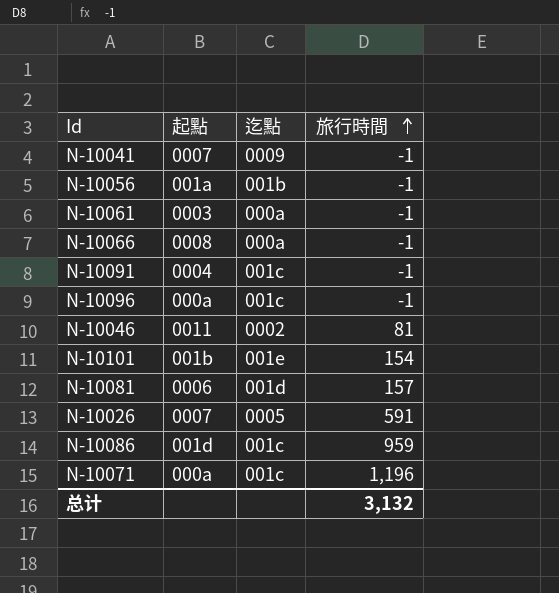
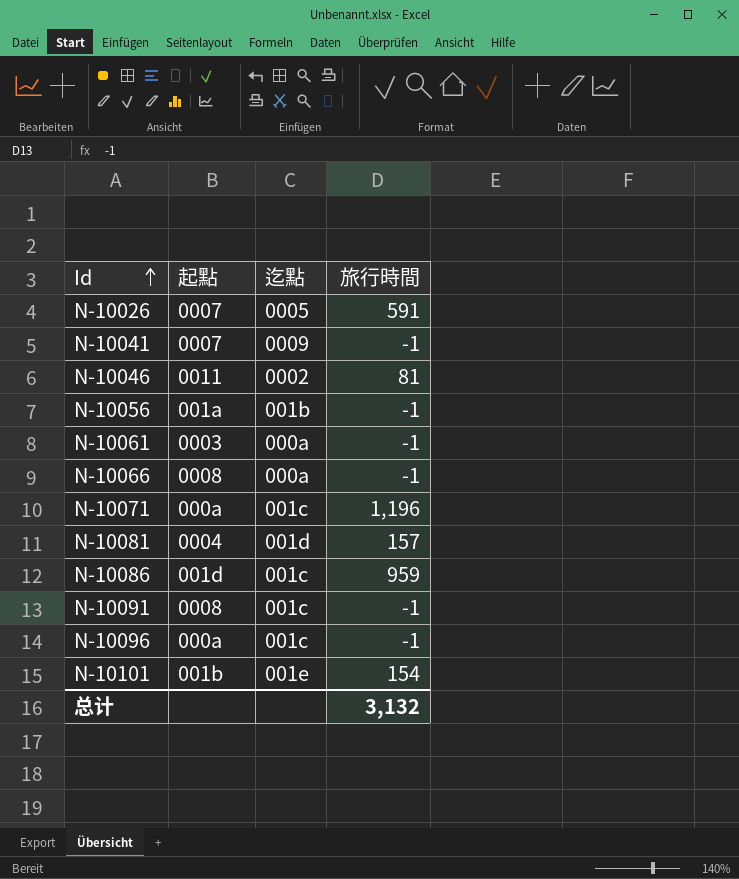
row order: 旅行時間 ascending -> Id ascending
N-10081 | 起點: 0006 -> 0004
N-10091 | 起點: 0004 -> 0008

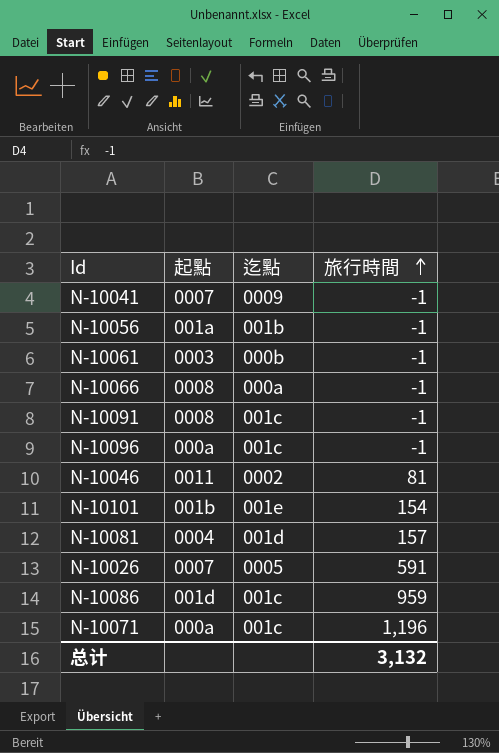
row order: Id ascending -> 旅行時間 ascending
N-10061 | 迄點: 000a -> 000b

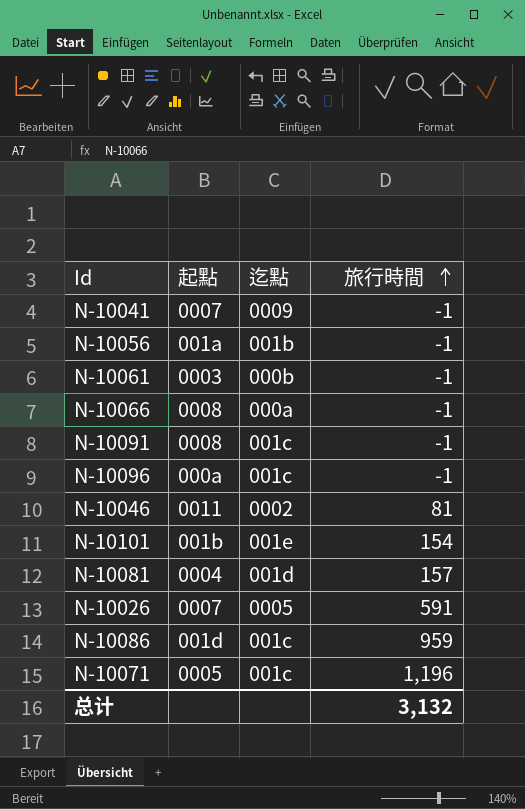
N-10071 | 起點: 000a -> 0005

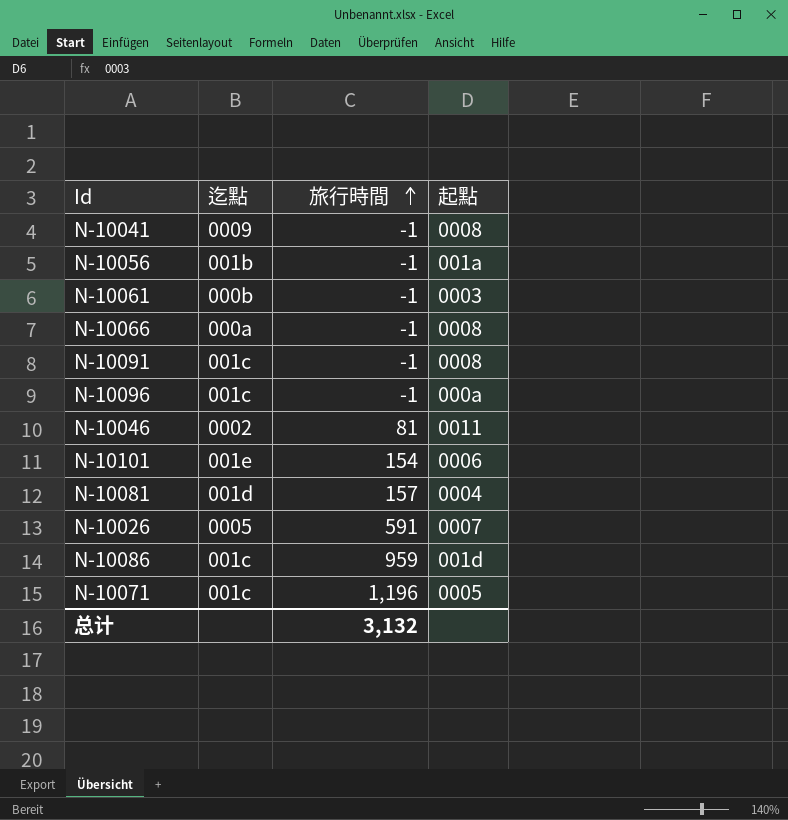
column 起點 | position: 2 -> 4
N-10041 | 起點: 0007 -> 0008
N-10101 | 起點: 001b -> 0006

